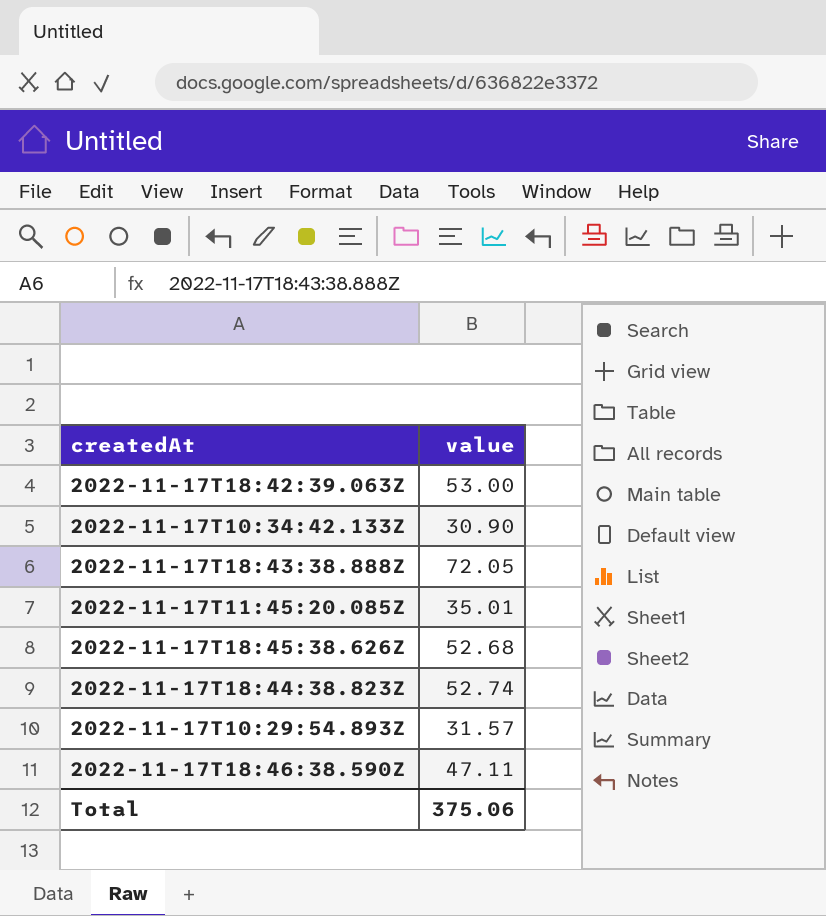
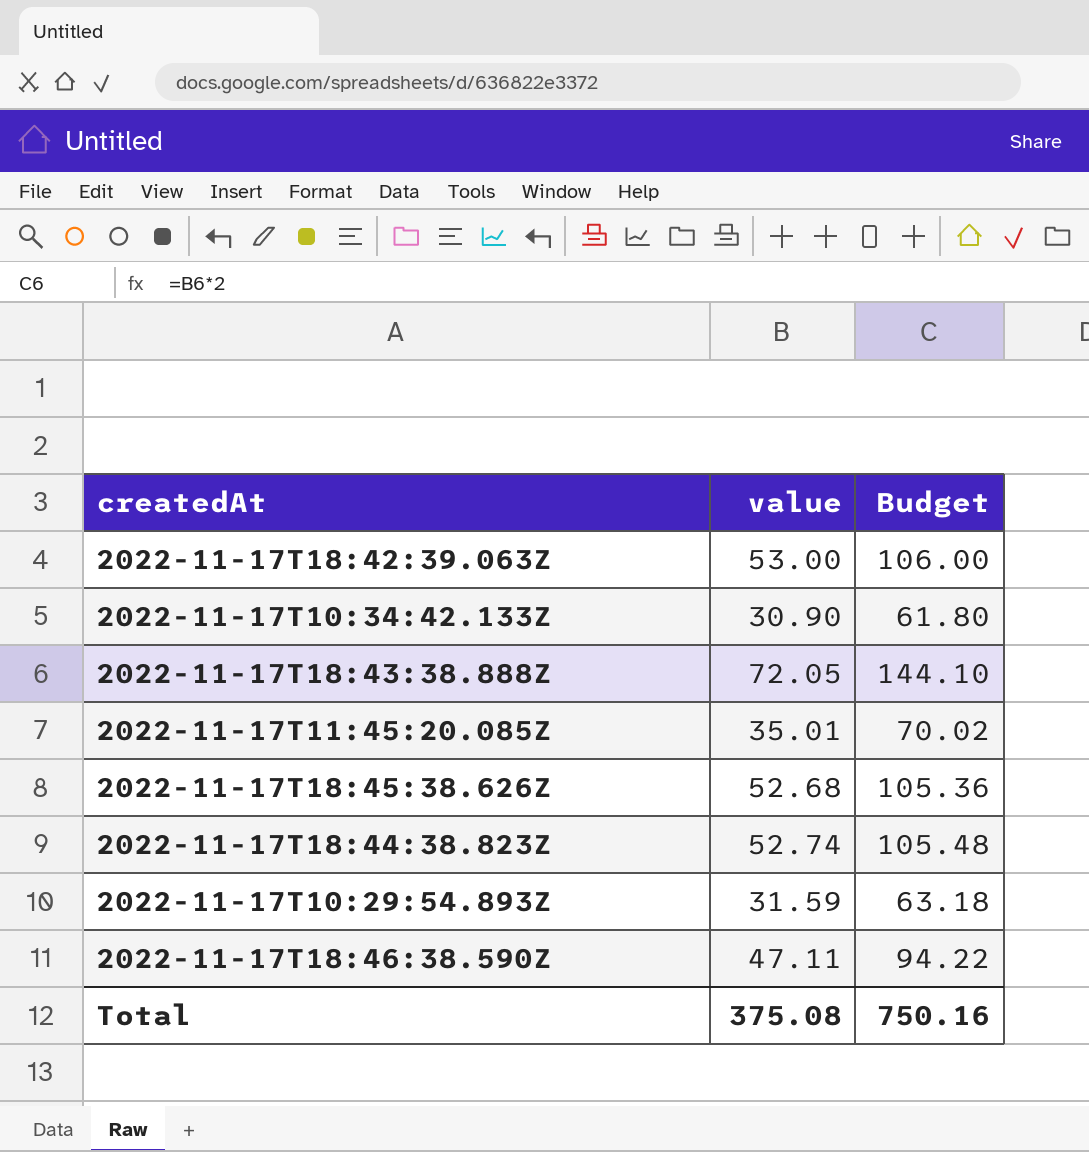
column Budget | formula: none -> [value] * 2
2022-11-17T10:29:54.893Z | value: 31.57 -> 31.59
Total | value: 375.06 -> 375.08

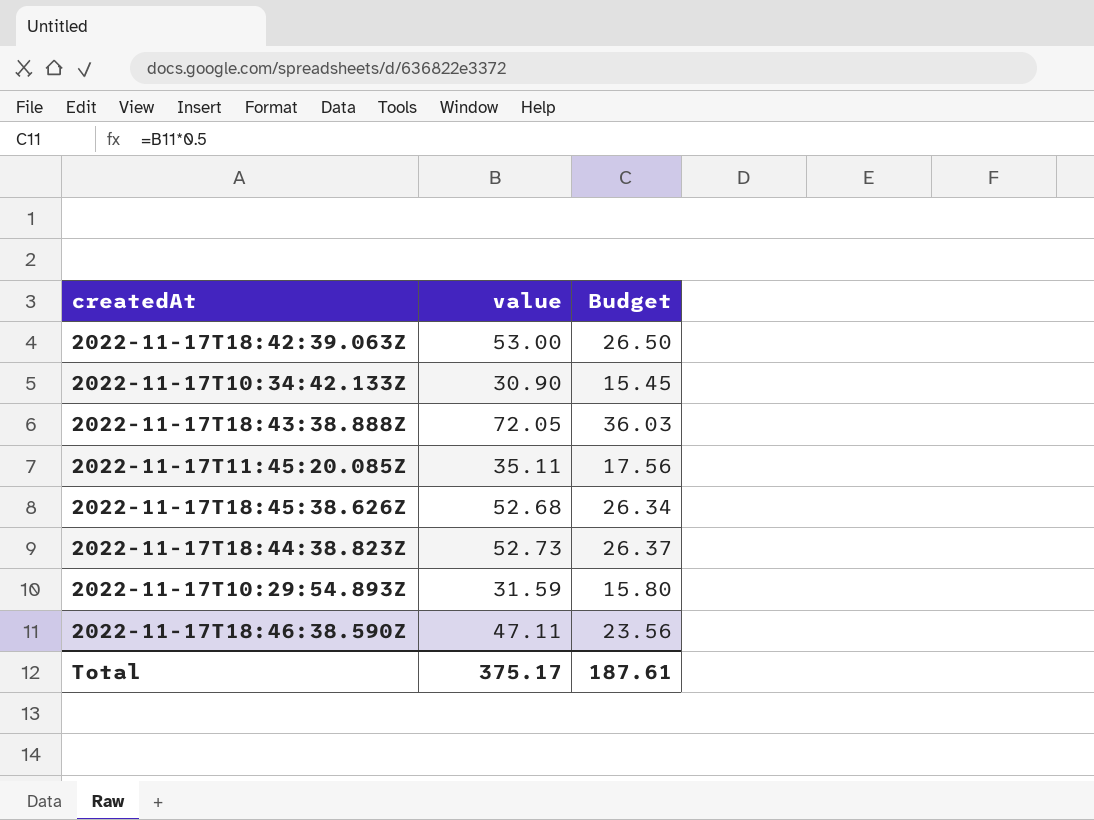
column Budget | formula: [value] * 2 -> [value] * 0.5
2022-11-17T11:45:20.085Z | value: 35.01 -> 35.11
2022-11-17T18:44:38.823Z | value: 52.74 -> 52.73
Total | value: 375.08 -> 375.17
Total | Budget: 750.16 -> 187.61

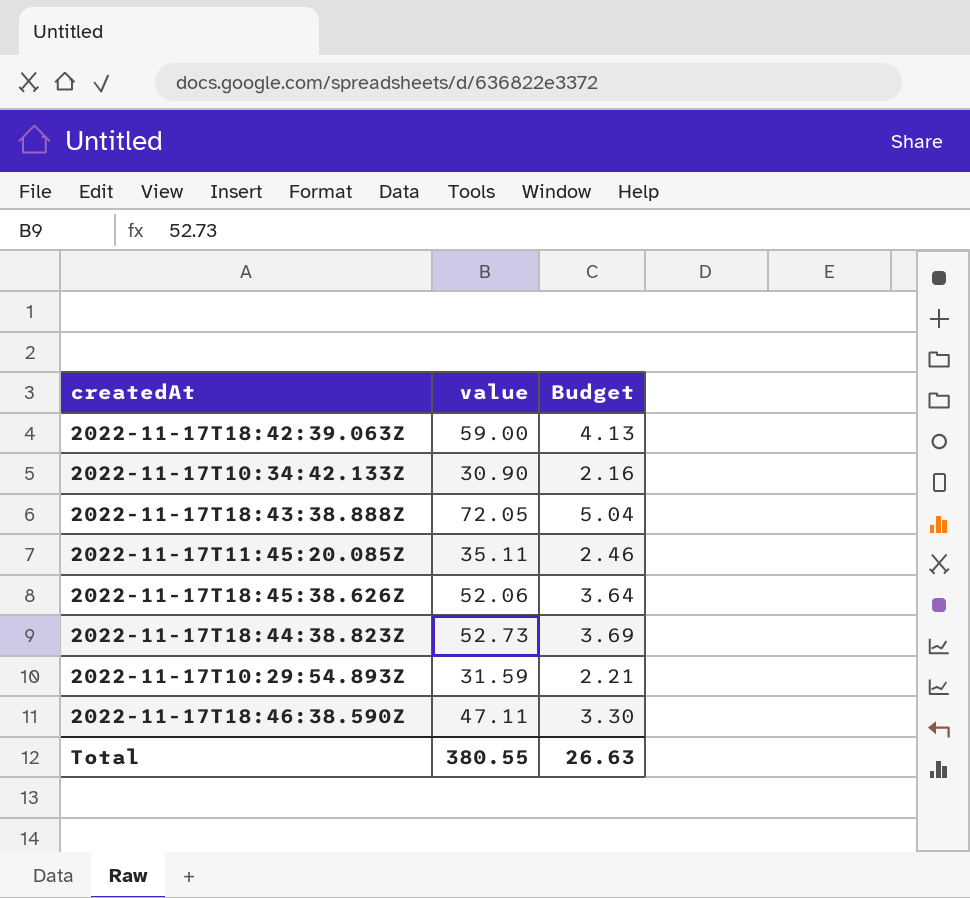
column Budget | formula: [value] * 0.5 -> [value] * 0.07
2022-11-17T18:42:39.063Z | value: 53.00 -> 59.00
2022-11-17T18:45:38.626Z | value: 52.68 -> 52.06
Total | value: 375.17 -> 380.55
Total | Budget: 187.61 -> 26.63

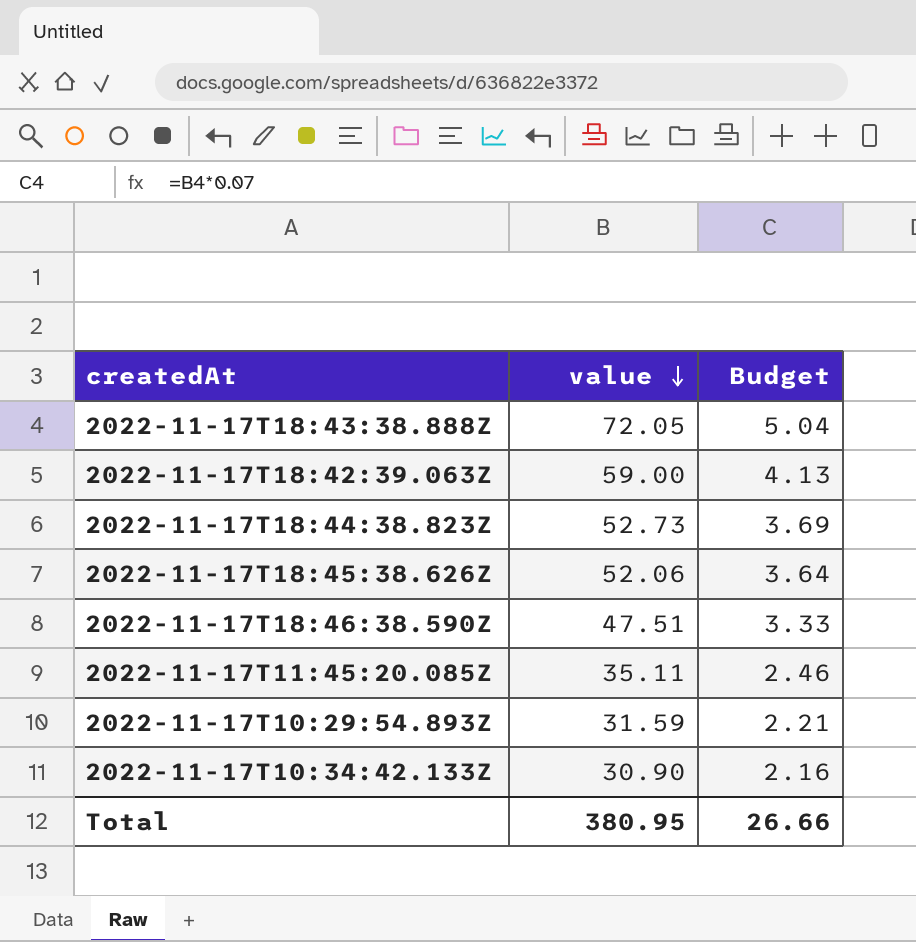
row order: none -> value descending
2022-11-17T18:46:38.590Z | value: 47.11 -> 47.51
2022-11-17T18:46:38.590Z | Budget: 3.30 -> 3.33
Total | value: 380.55 -> 380.95
Total | Budget: 26.63 -> 26.66

